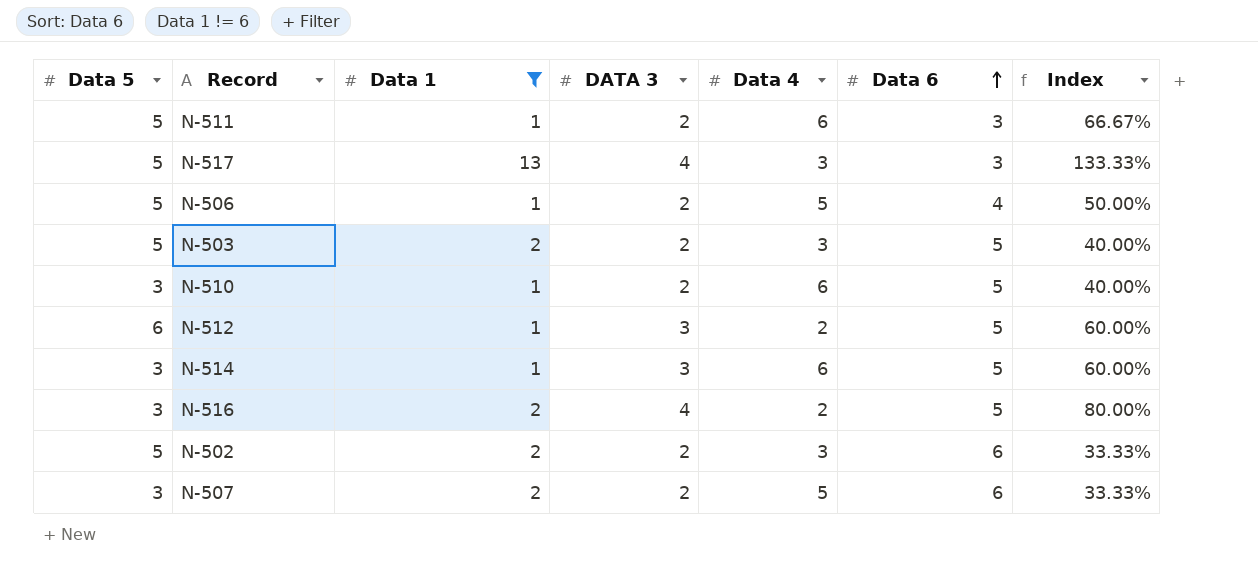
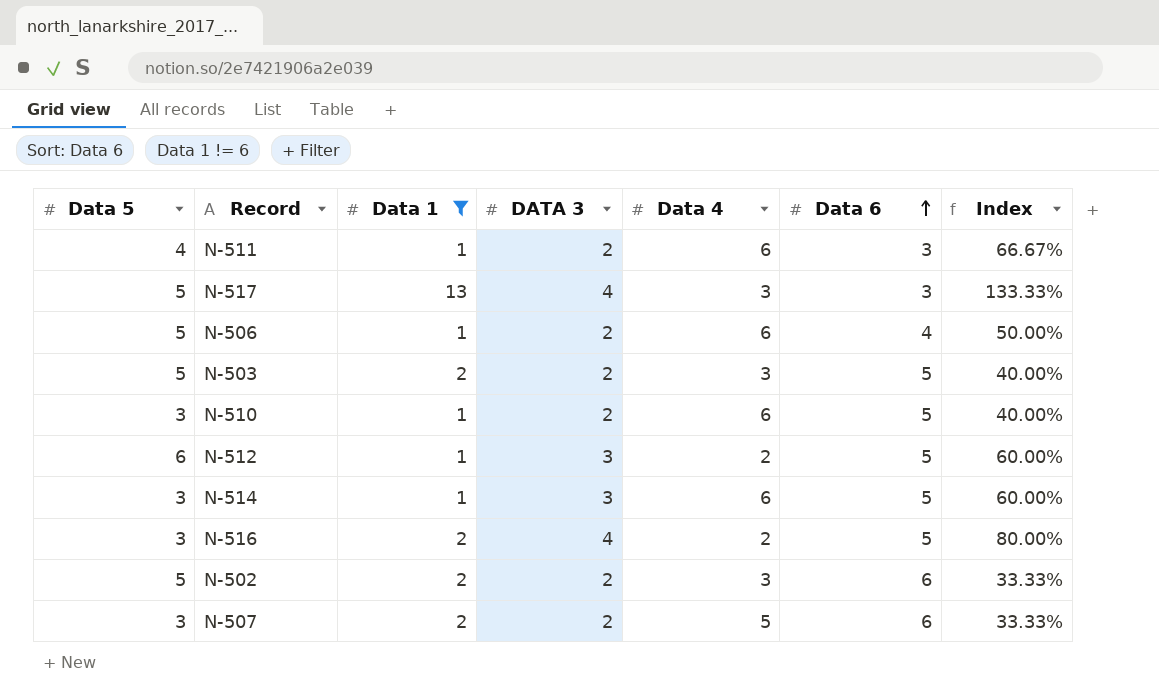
N-511 | Data 5: 5 -> 4
N-506 | Data 4: 5 -> 6

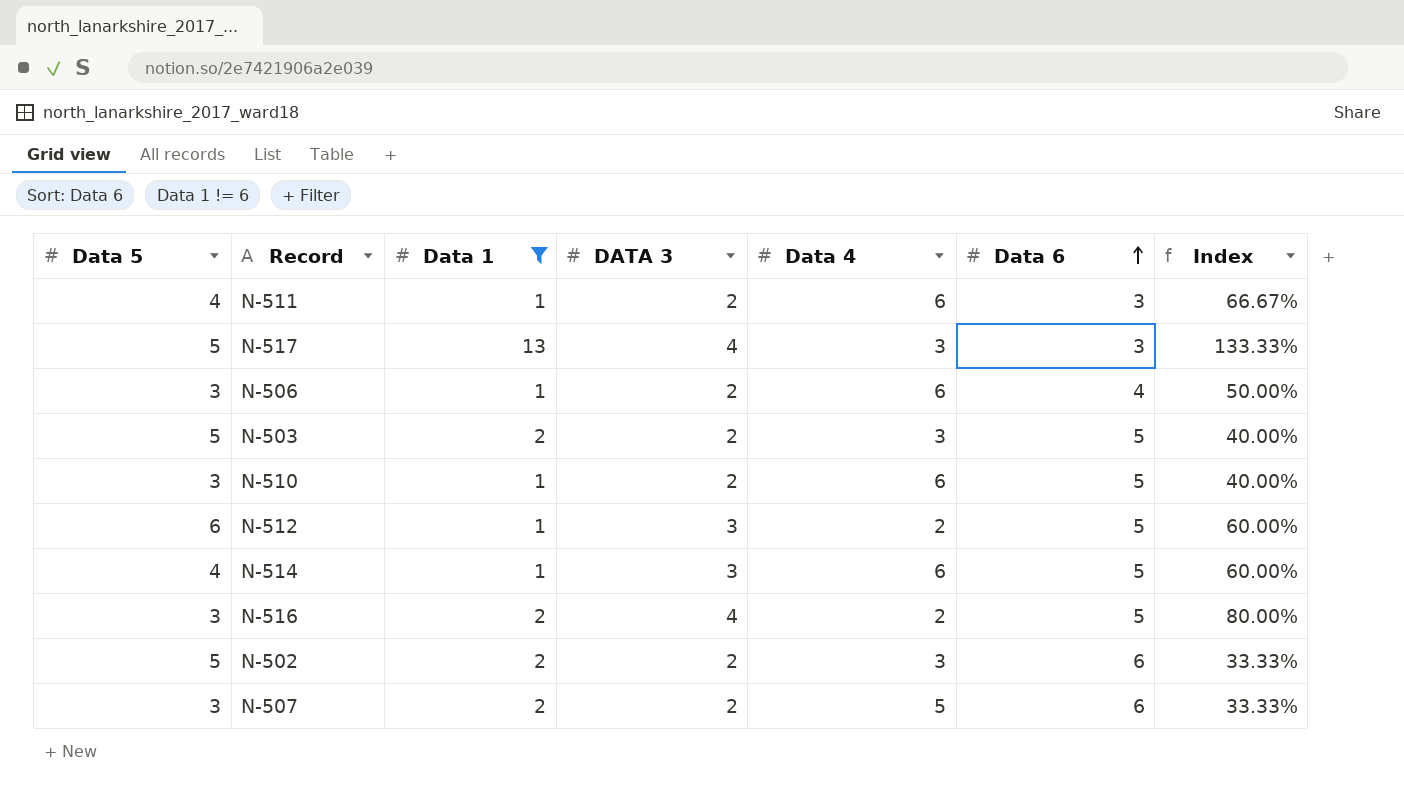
N-506 | Data 5: 5 -> 3
N-514 | Data 5: 3 -> 4

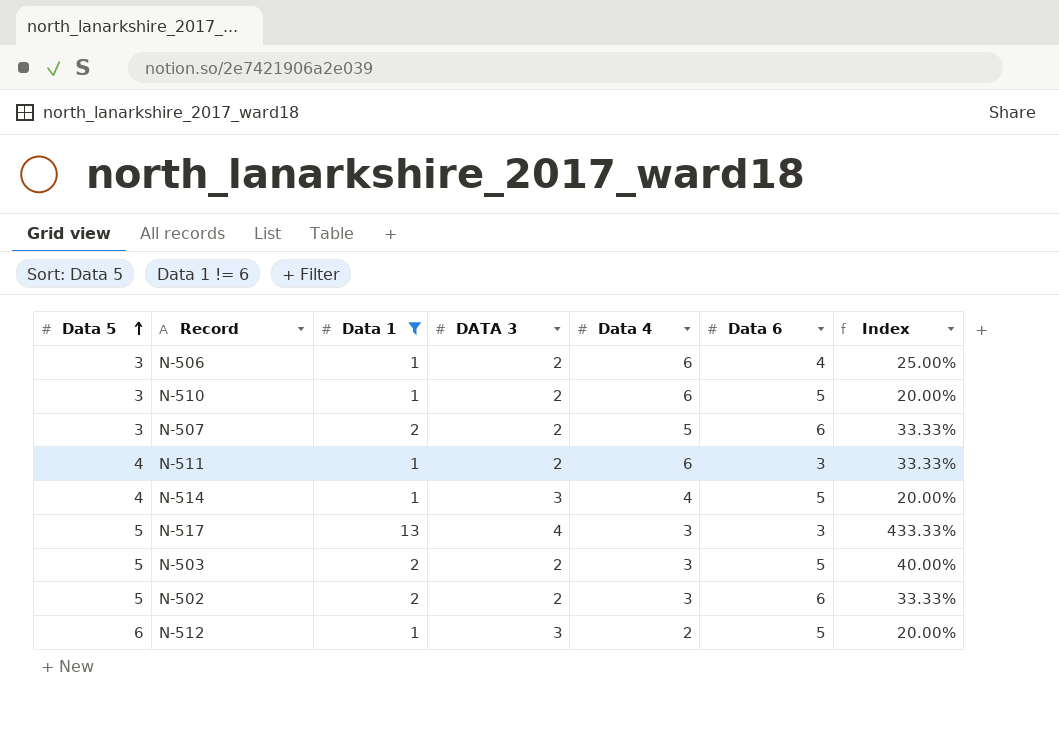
row order: Data 6 ascending -> Data 5 ascending
column Index | formula: [DATA 3] / [Data 6] -> [Data 1] / [Data 6]
row N-516: 3 | 2 | 4 | 2 | 5 | 80.00% -> none
N-514 | Data 4: 6 -> 4

